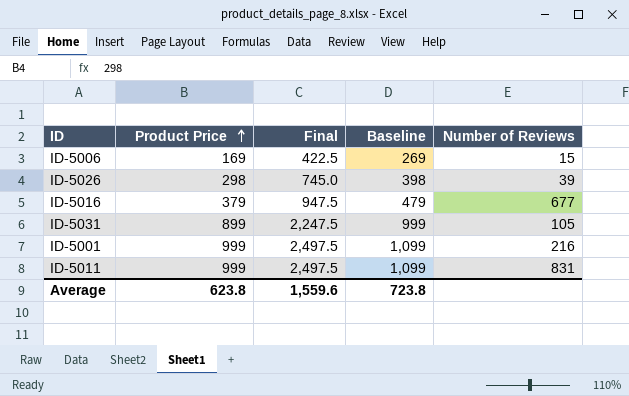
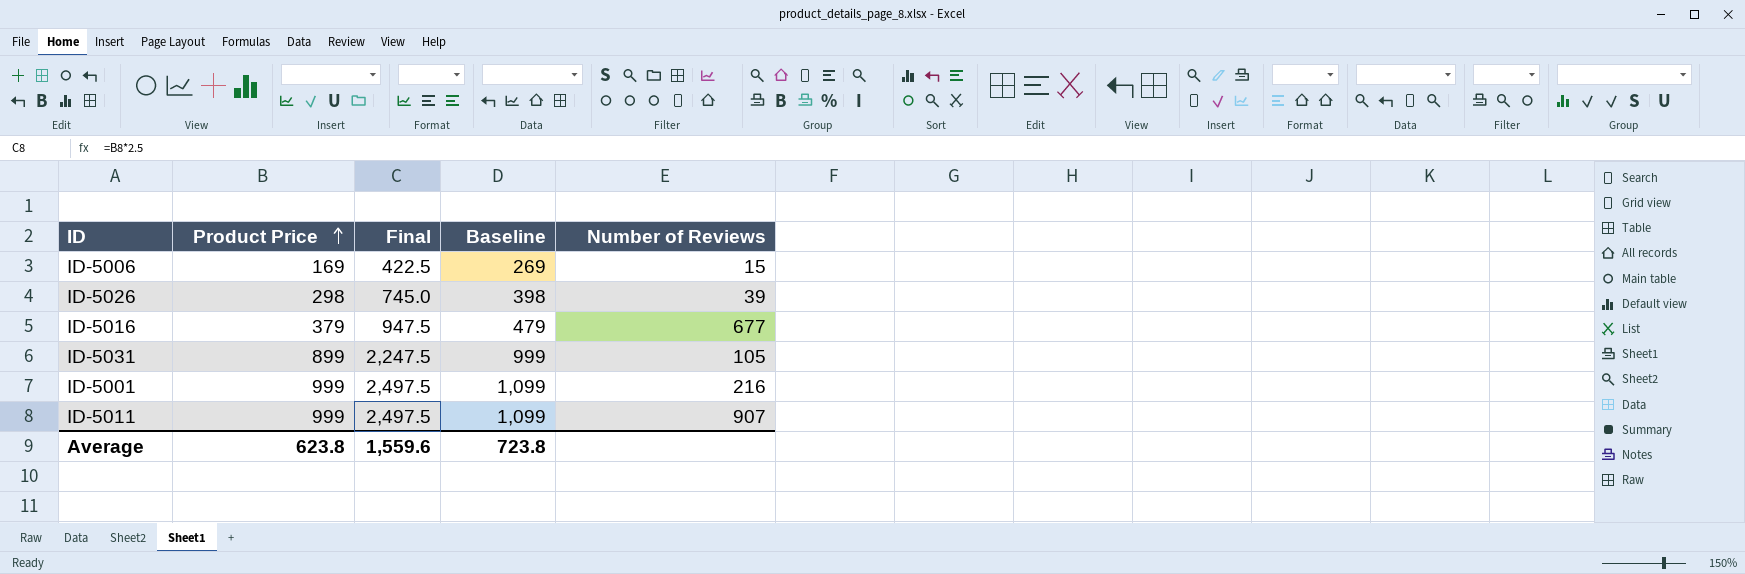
ID-5011 | Number of Reviews: 831 -> 907

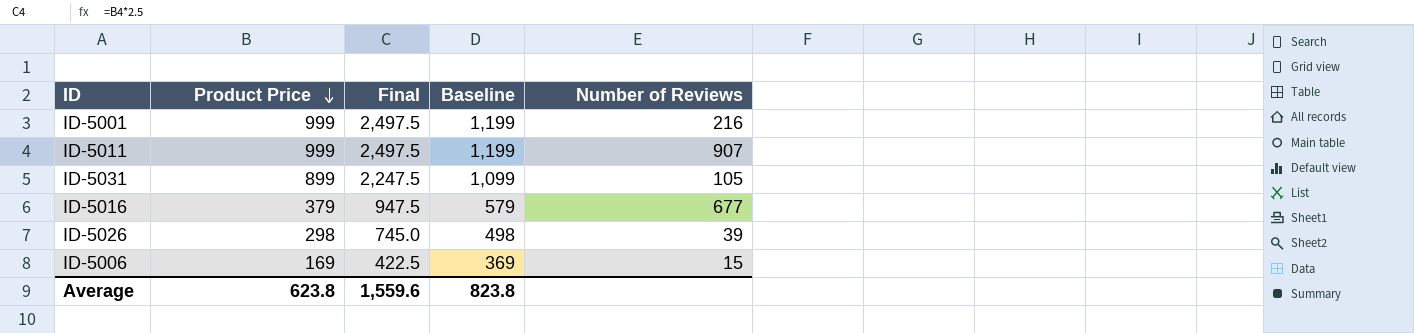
row order: Product Price ascending -> Product Price descending
column Baseline | formula: [Product Price] + 100 -> [Product Price] + 200
Average | Baseline: 723.8 -> 823.8

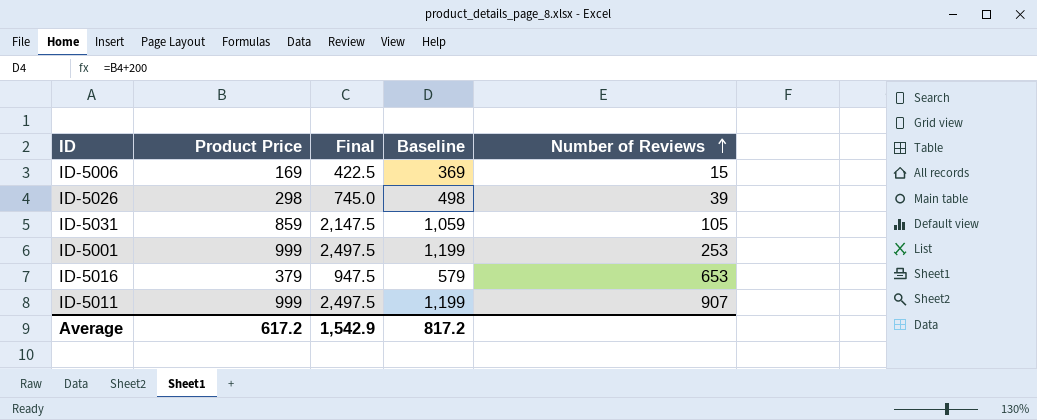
row order: Product Price descending -> Number of Reviews ascending
ID-5031 | Product Price: 899 -> 859
ID-5031 | Final: 2,247.5 -> 2,147.5
ID-5031 | Baseline: 1,099 -> 1,059
ID-5001 | Number of Reviews: 216 -> 253
ID-5016 | Number of Reviews: 677 -> 653
Average | Product Price: 623.8 -> 617.2
Average | Final: 1,559.6 -> 1,542.9
Average | Baseline: 823.8 -> 817.2

